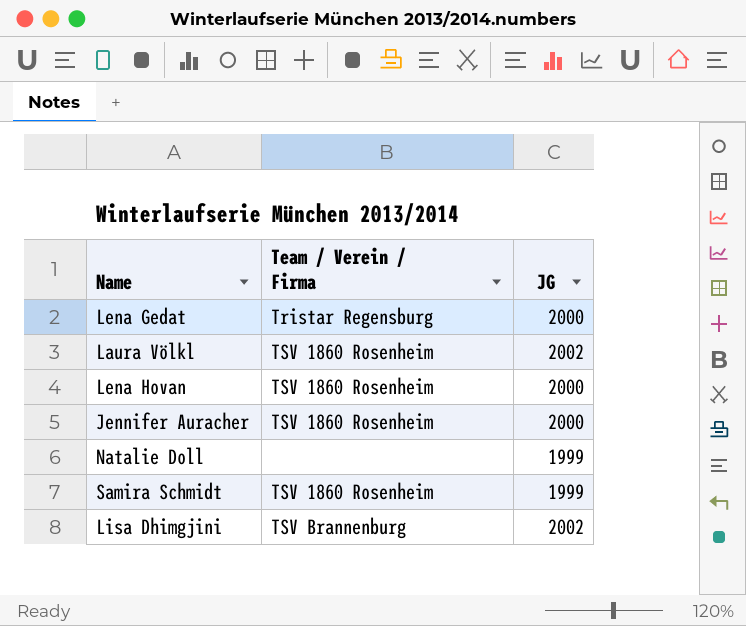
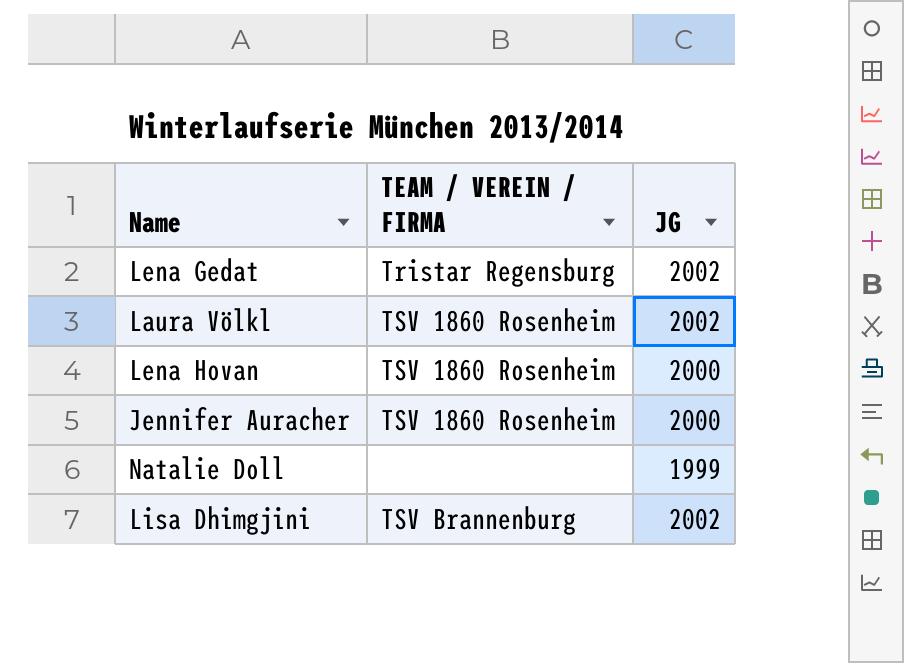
column name: Team / Verein / Firma -> TEAM / VEREIN / FIRMA
row Samira Schmidt: TSV 1860 Rosenheim | 1999 -> none
Lena Gedat | JG: 2000 -> 2002

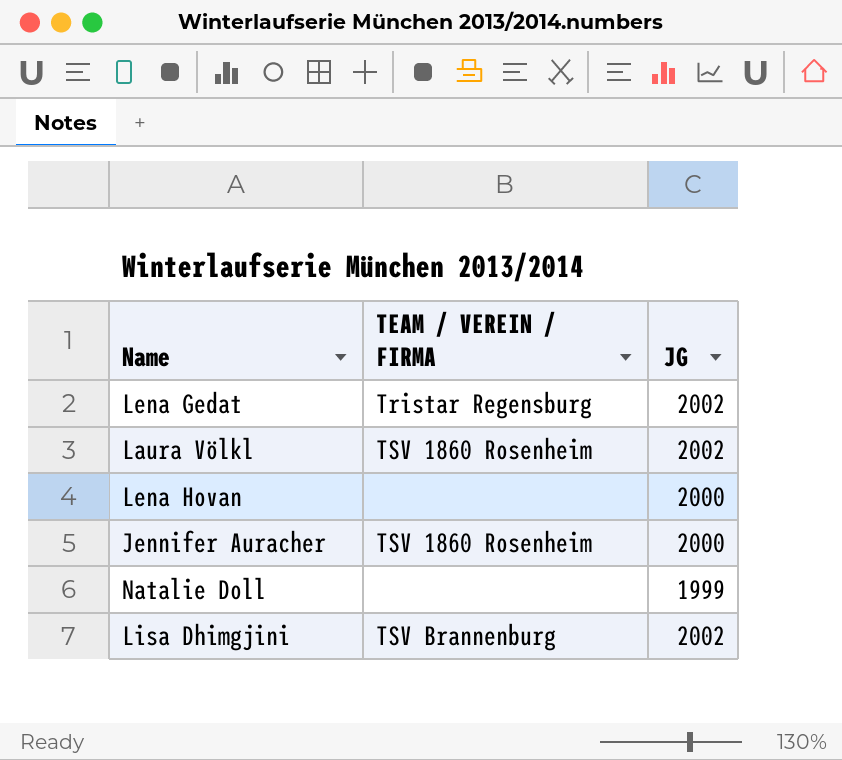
Lena Hovan | TEAM / VEREIN / FIRMA: TSV 1860 Rosenheim -> none

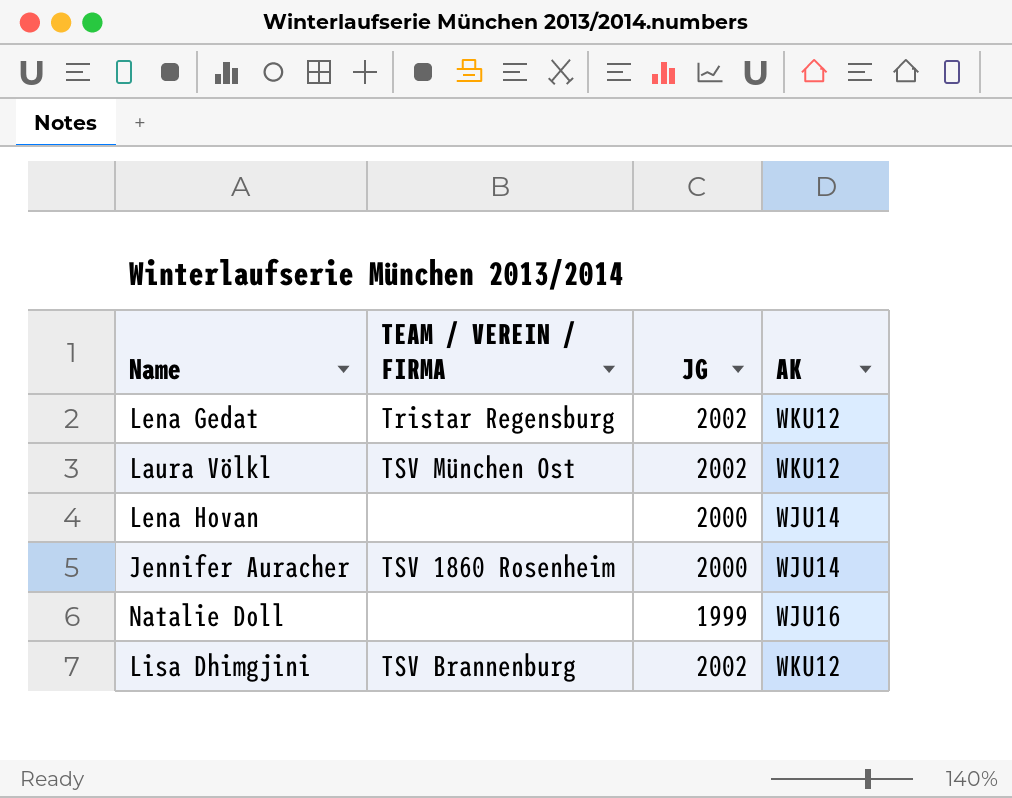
column AK | position: none -> 4
Laura Völkl | TEAM / VEREIN / FIRMA: TSV 1860 Rosenheim -> TSV München Ost

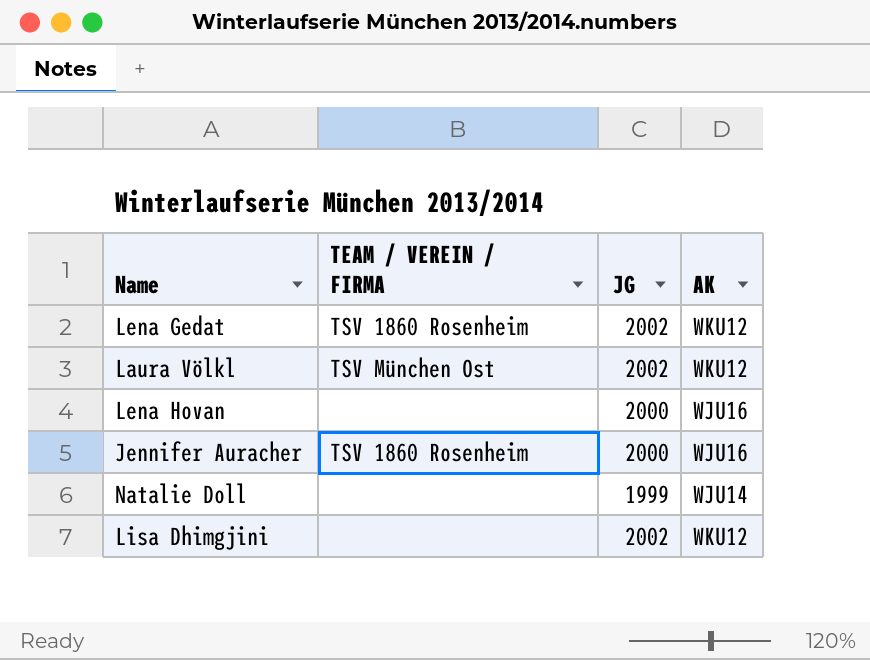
Lena Gedat | TEAM / VEREIN / FIRMA: Tristar Regensburg -> TSV 1860 Rosenheim
Lena Hovan | AK: WJU14 -> WJU16
Jennifer Auracher | AK: WJU14 -> WJU16
Natalie Doll | AK: WJU16 -> WJU14
Lisa Dhimgjini | TEAM / VEREIN / FIRMA: TSV Brannenburg -> none

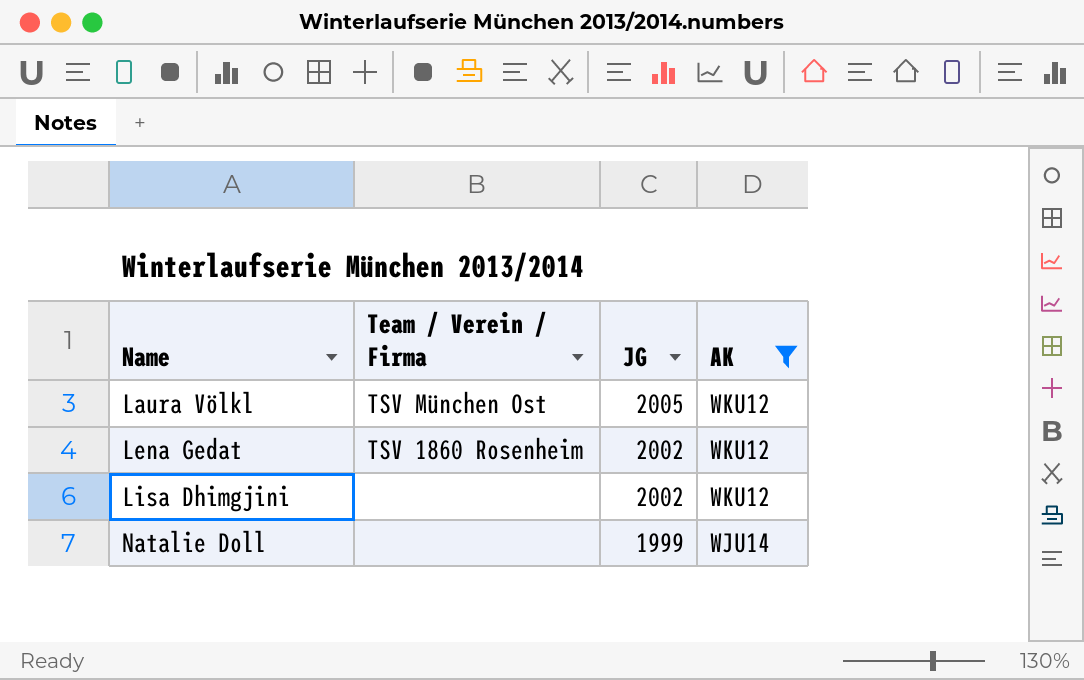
filter: none -> AK != WJU16
row order: none -> Name ascending
column name: TEAM / VEREIN / FIRMA -> Team / Verein / Firma
Laura Völkl | JG: 2002 -> 2005

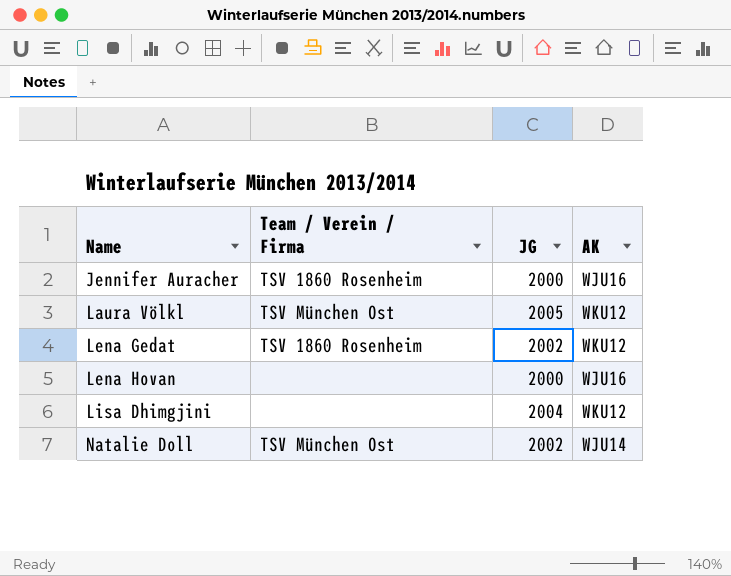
filter: AK != WJU16 -> none
Lisa Dhimgjini | JG: 2002 -> 2004
Natalie Doll | Team / Verein / Firma: none -> TSV München Ost
Natalie Doll | JG: 1999 -> 2002

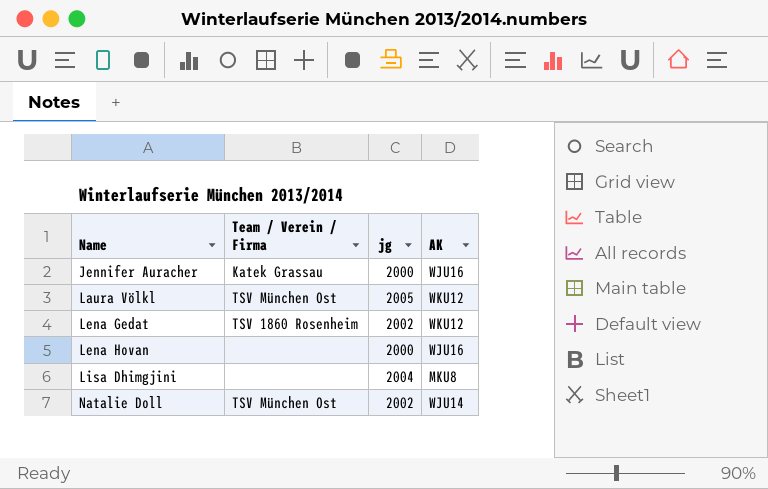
column name: JG -> jg
Jennifer Auracher | Team / Verein / Firma: TSV 1860 Rosenheim -> Katek Grassau
Lisa Dhimgjini | AK: WKU12 -> MKU8

